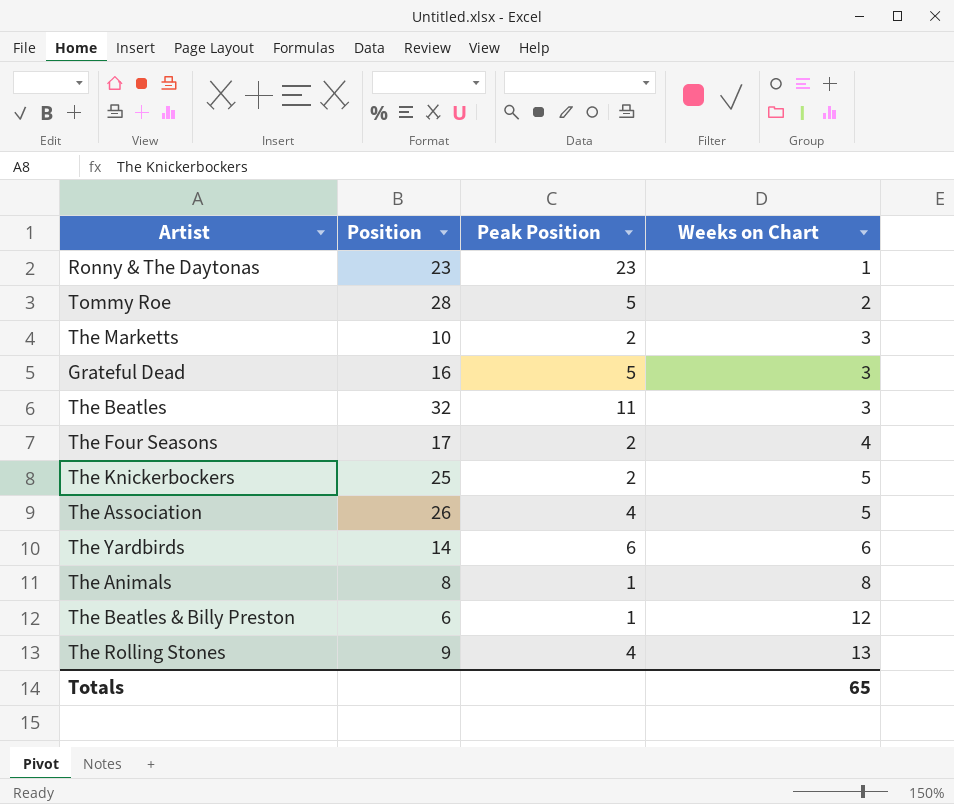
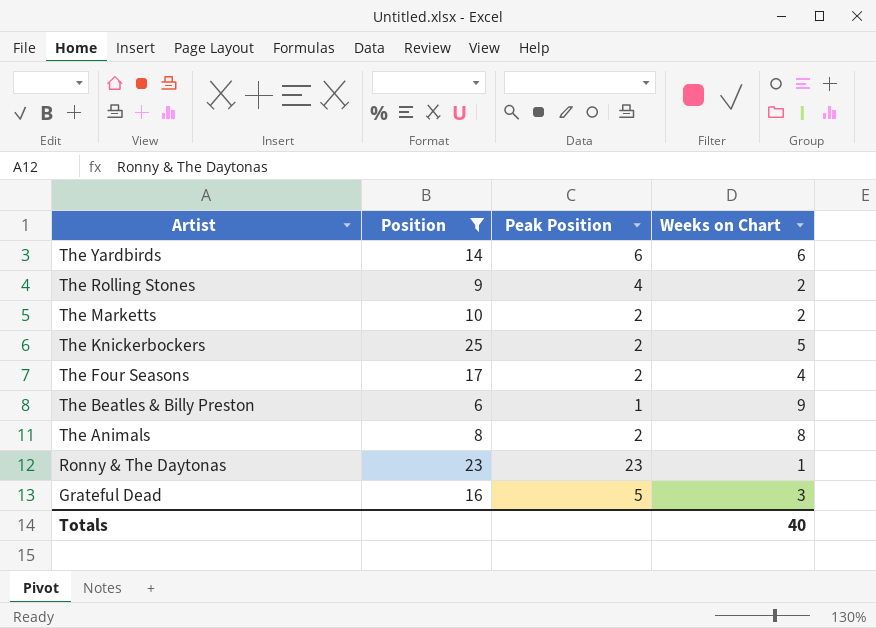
filter: none -> Position <= 25
row order: Weeks on Chart ascending -> Artist descending
The Rolling Stones | Weeks on Chart: 13 -> 2
The Marketts | Weeks on Chart: 3 -> 2
The Beatles & Billy Preston | Weeks on Chart: 12 -> 9
The Animals | Peak Position: 1 -> 2
Totals | Weeks on Chart: 65 -> 40

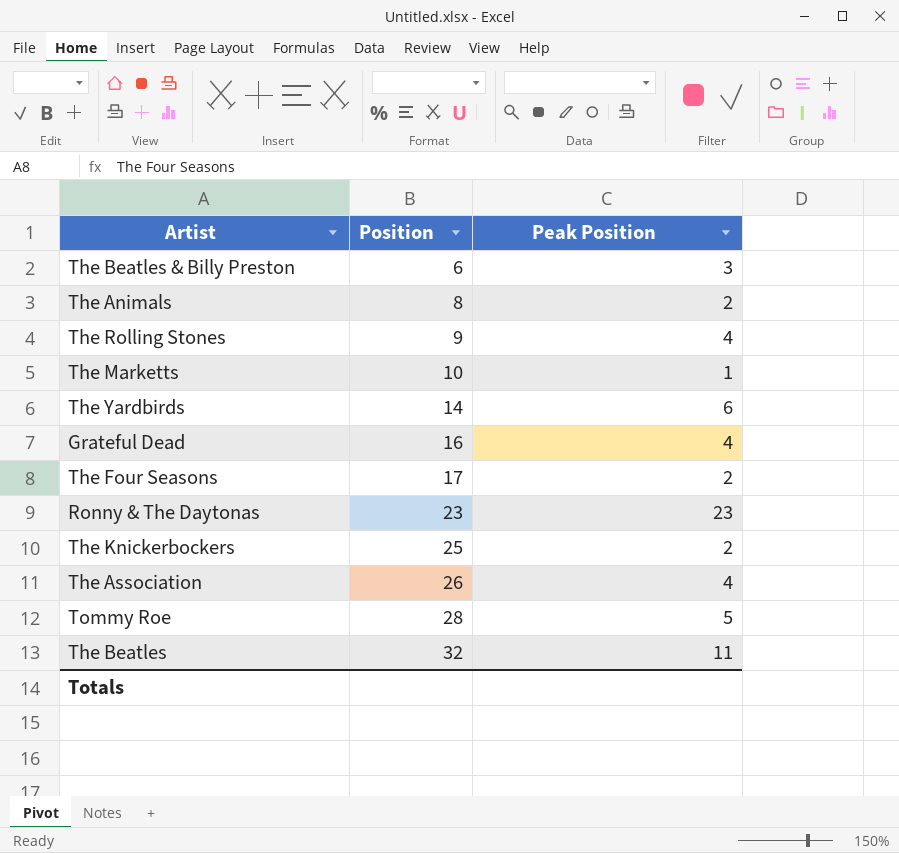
filter: Position <= 25 -> none
row order: Artist descending -> Position ascending
column Weeks on Chart | position: 4 -> none
The Beatles & Billy Preston | Peak Position: 1 -> 3
The Marketts | Peak Position: 2 -> 1
Grateful Dead | Peak Position: 5 -> 4

